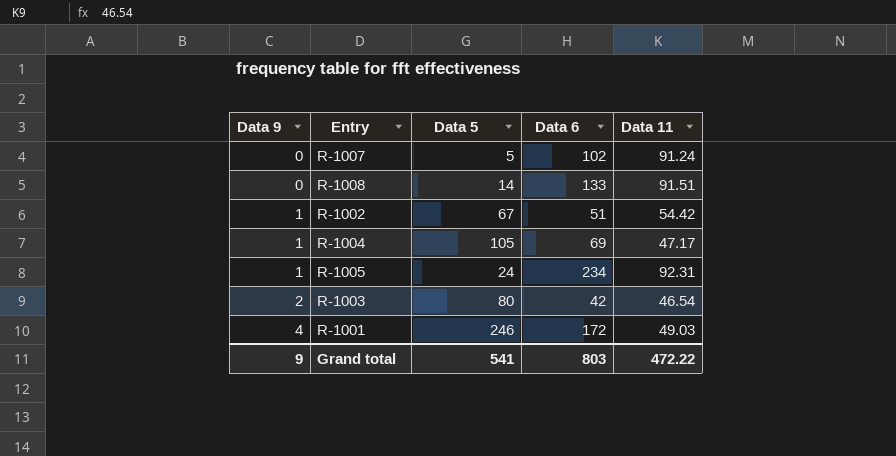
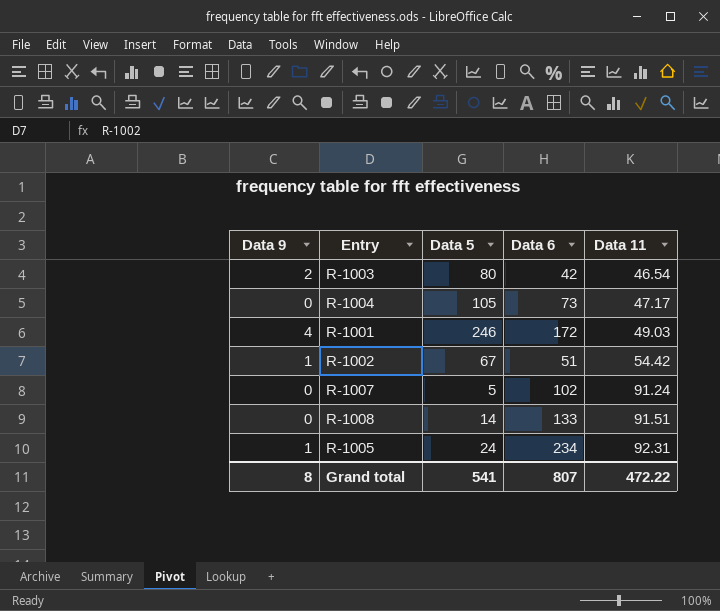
row order: Data 9 ascending -> Data 11 ascending
R-1004 | Data 9: 1 -> 0
R-1004 | Data 6: 69 -> 73
Grand total | Data 9: 9 -> 8
Grand total | Data 6: 803 -> 807

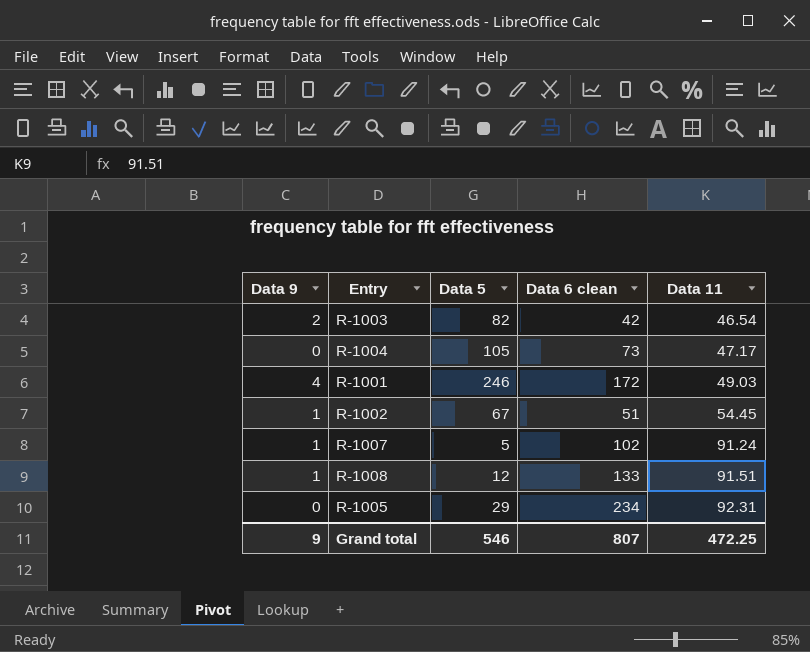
column name: Data 6 -> Data 6 clean
R-1003 | Data 5: 80 -> 82
R-1002 | Data 11: 54.42 -> 54.45
R-1007 | Data 9: 0 -> 1
R-1008 | Data 9: 0 -> 1
R-1008 | Data 5: 14 -> 12
R-1005 | Data 9: 1 -> 0
R-1005 | Data 5: 24 -> 29
Grand total | Data 9: 8 -> 9
Grand total | Data 5: 541 -> 546
Grand total | Data 11: 472.22 -> 472.25

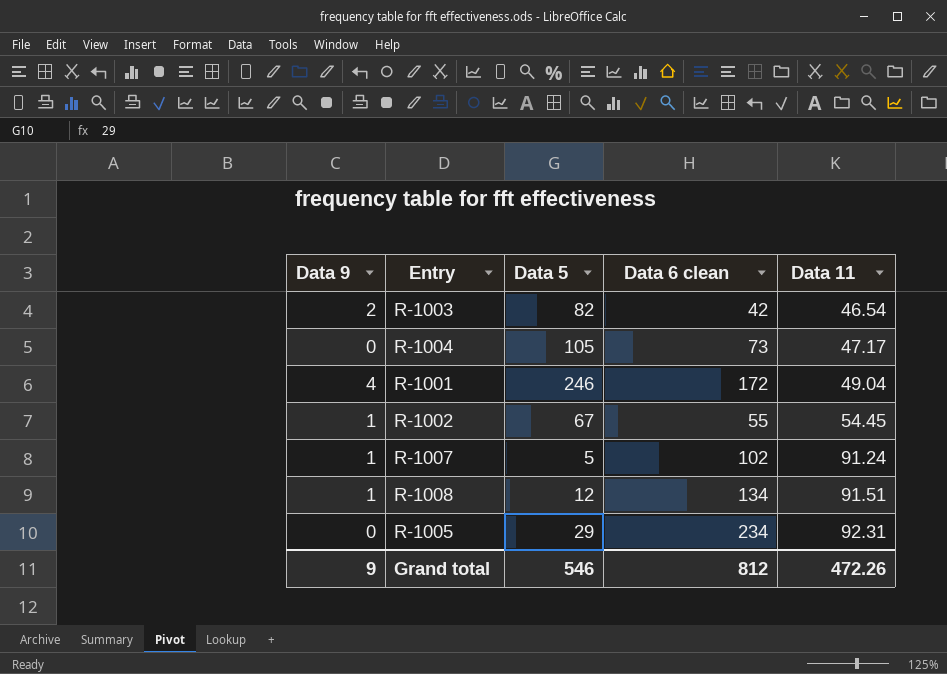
R-1001 | Data 11: 49.03 -> 49.04
R-1002 | Data 6 clean: 51 -> 55
R-1008 | Data 6 clean: 133 -> 134
Grand total | Data 6 clean: 807 -> 812
Grand total | Data 11: 472.25 -> 472.26

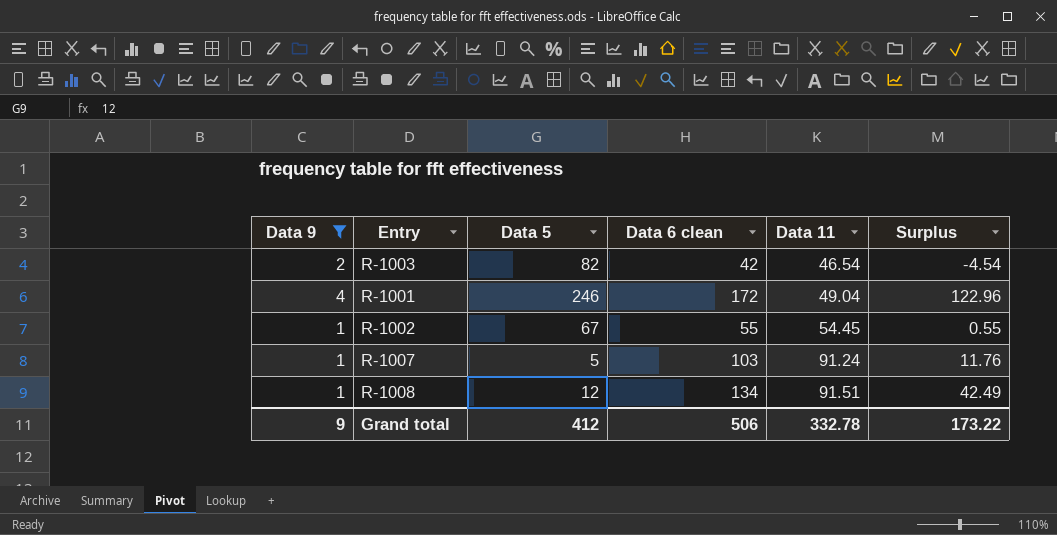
filter: none -> Data 9 != 0
column Surplus | formula: none -> [Data 6 clean] - [Data 11]
R-1007 | Data 6 clean: 102 -> 103
Grand total | Data 5: 546 -> 412
Grand total | Data 6 clean: 812 -> 506
Grand total | Data 11: 472.26 -> 332.78

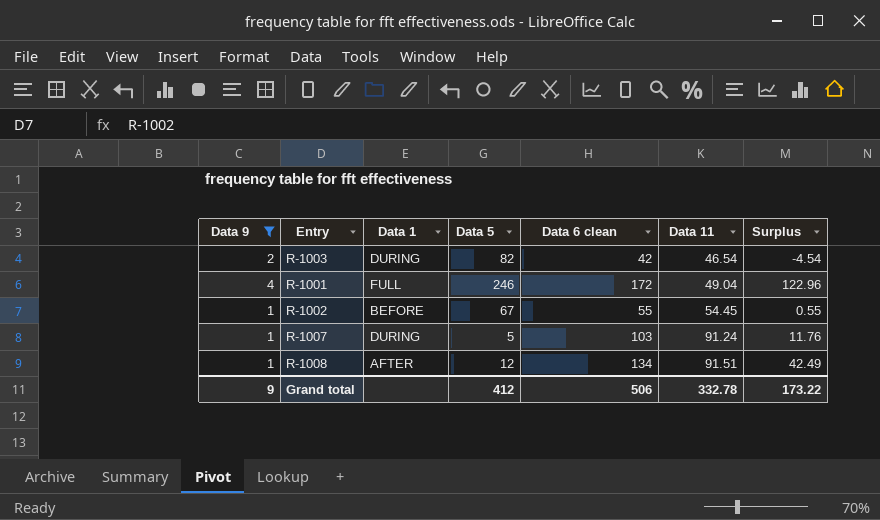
column Data 1 | position: none -> 3

